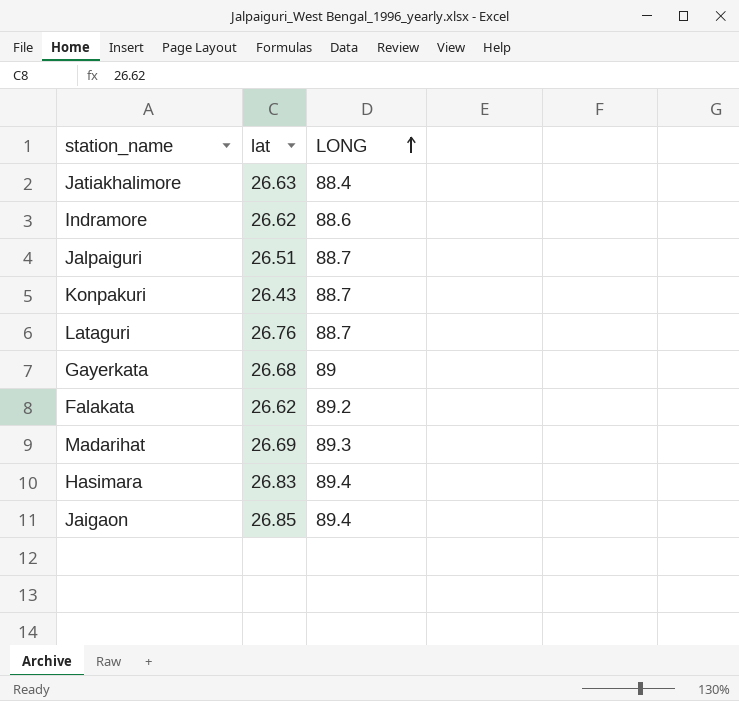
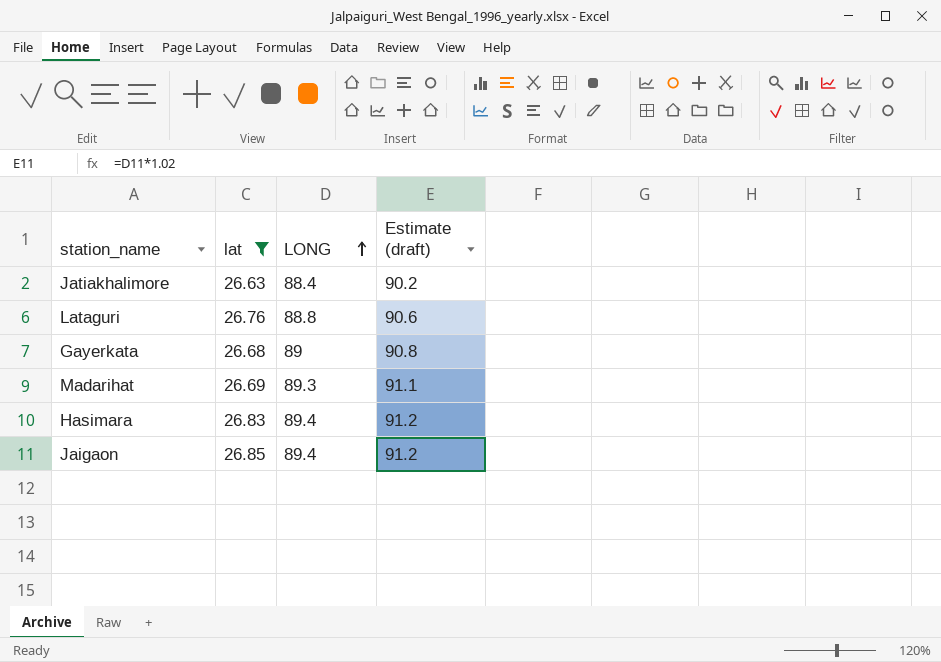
filter: none -> lat >= 26.63
column Estimate (draft) | formula: none -> [LONG] * 1.02
Lataguri | LONG: 88.7 -> 88.8

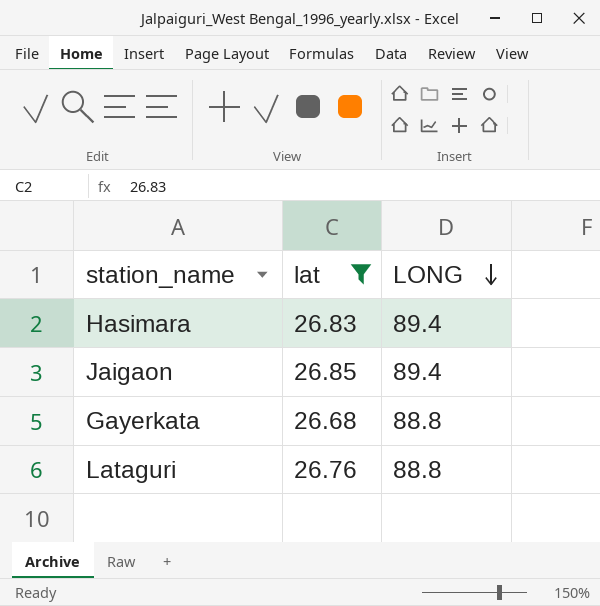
row order: LONG ascending -> LONG descending
column Estimate (draft) | formula: [LONG] * 1.02 -> none
row Jatiakhalimore: 26.63 | 88.4 | 90.2 -> none
row Madarihat: 26.69 | 89.3 | 91.1 -> none
Gayerkata | LONG: 89 -> 88.8

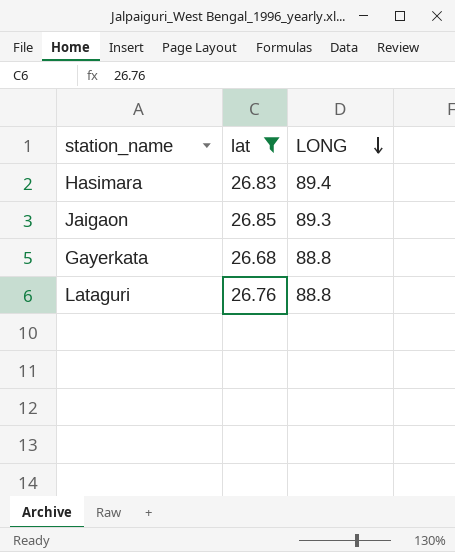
Jaigaon | LONG: 89.4 -> 89.3

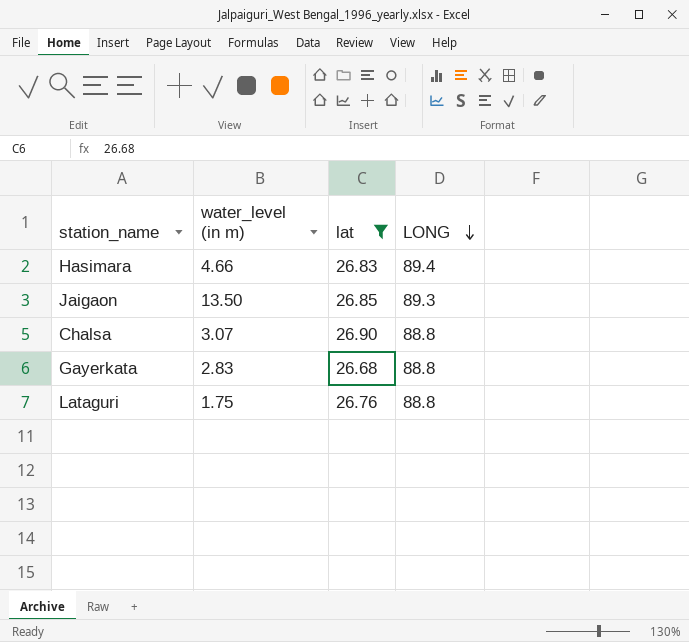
column water_level (in m) | position: none -> 2
row Chalsa: none -> 3.07 | 26.90 | 88.8

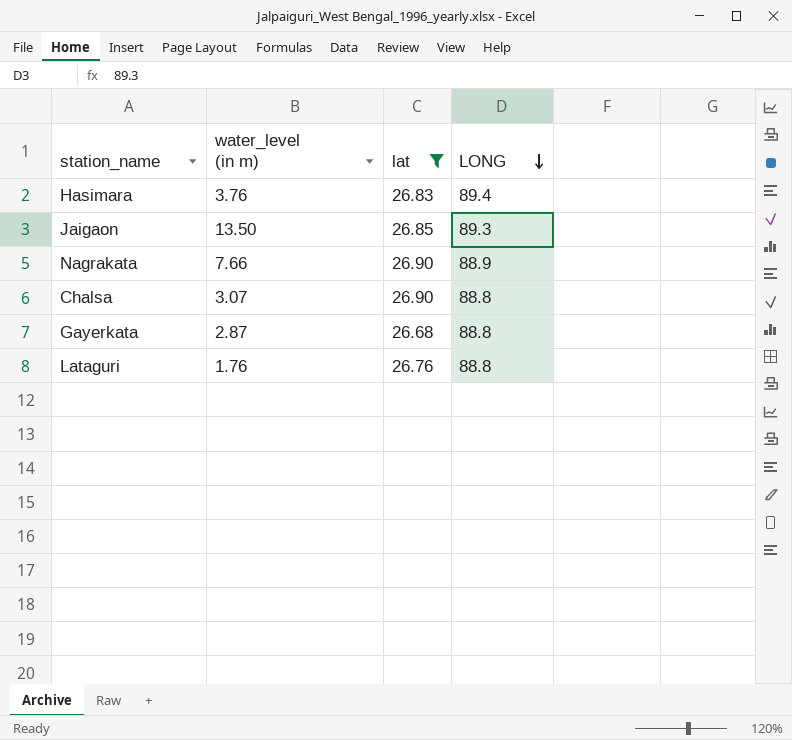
Hasimara | water_level (in m): 4.66 -> 3.76
row Nagrakata: none -> 7.66 | 26.90 | 88.9
Gayerkata | water_level (in m): 2.83 -> 2.87
Lataguri | water_level (in m): 1.75 -> 1.76

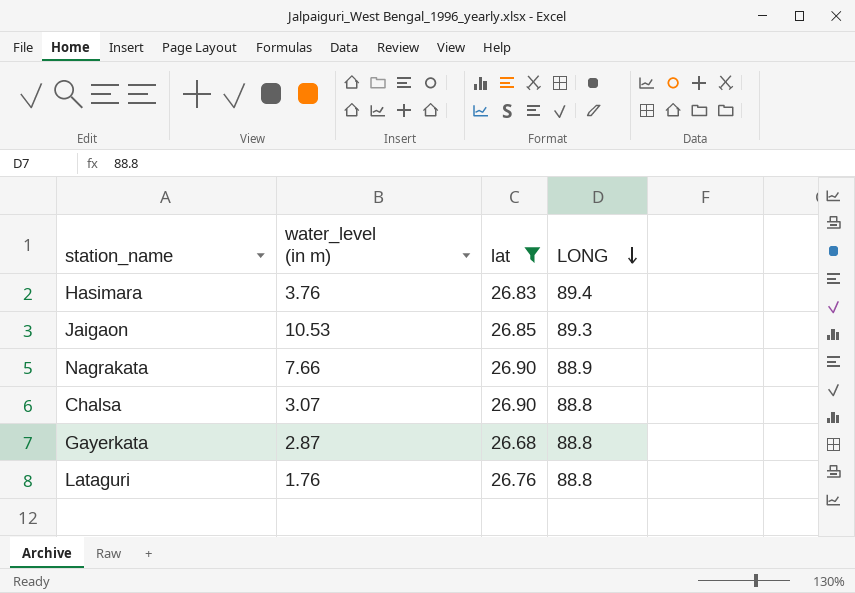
Jaigaon | water_level (in m): 13.50 -> 10.53

